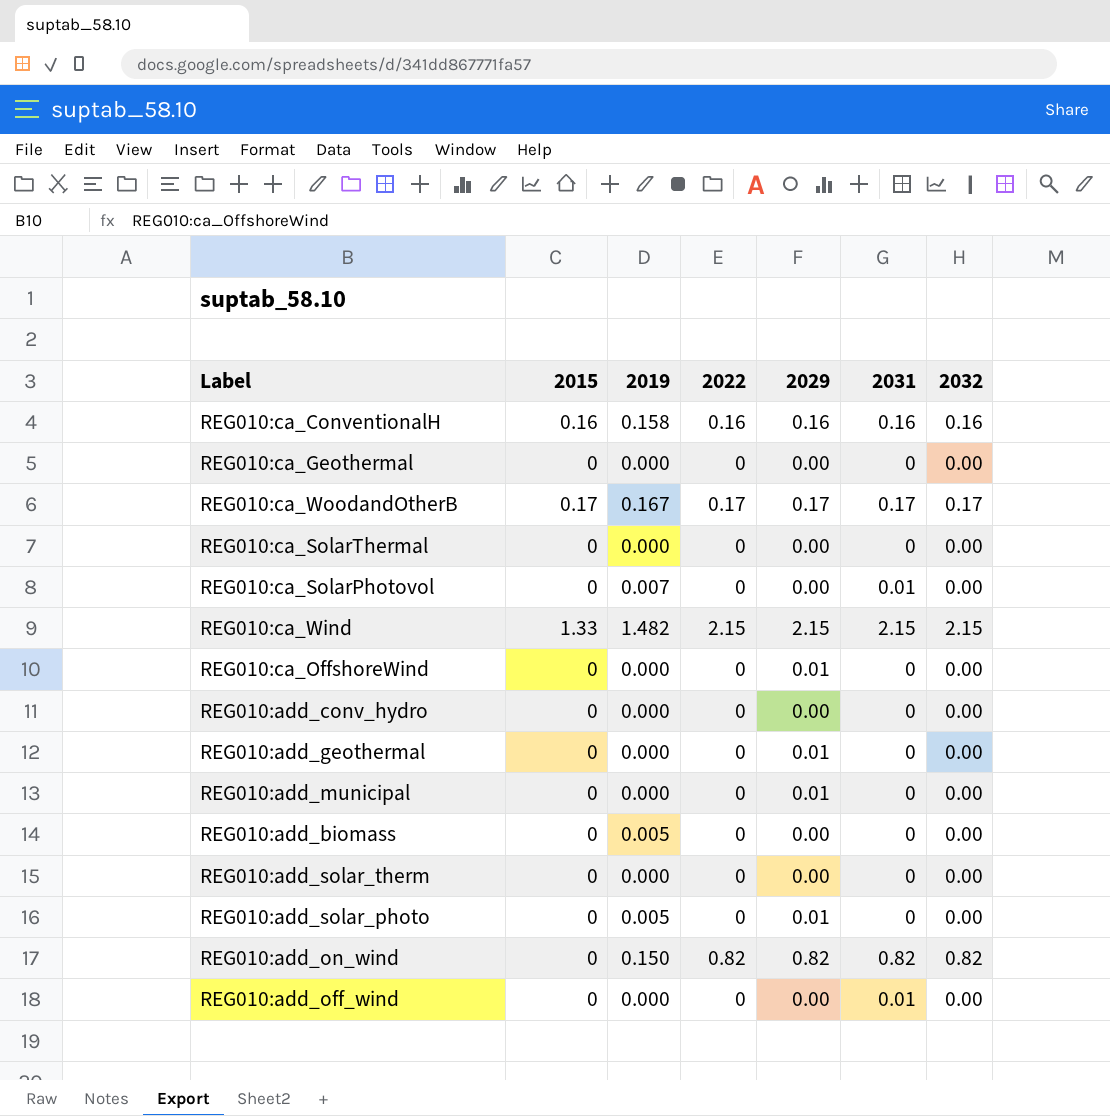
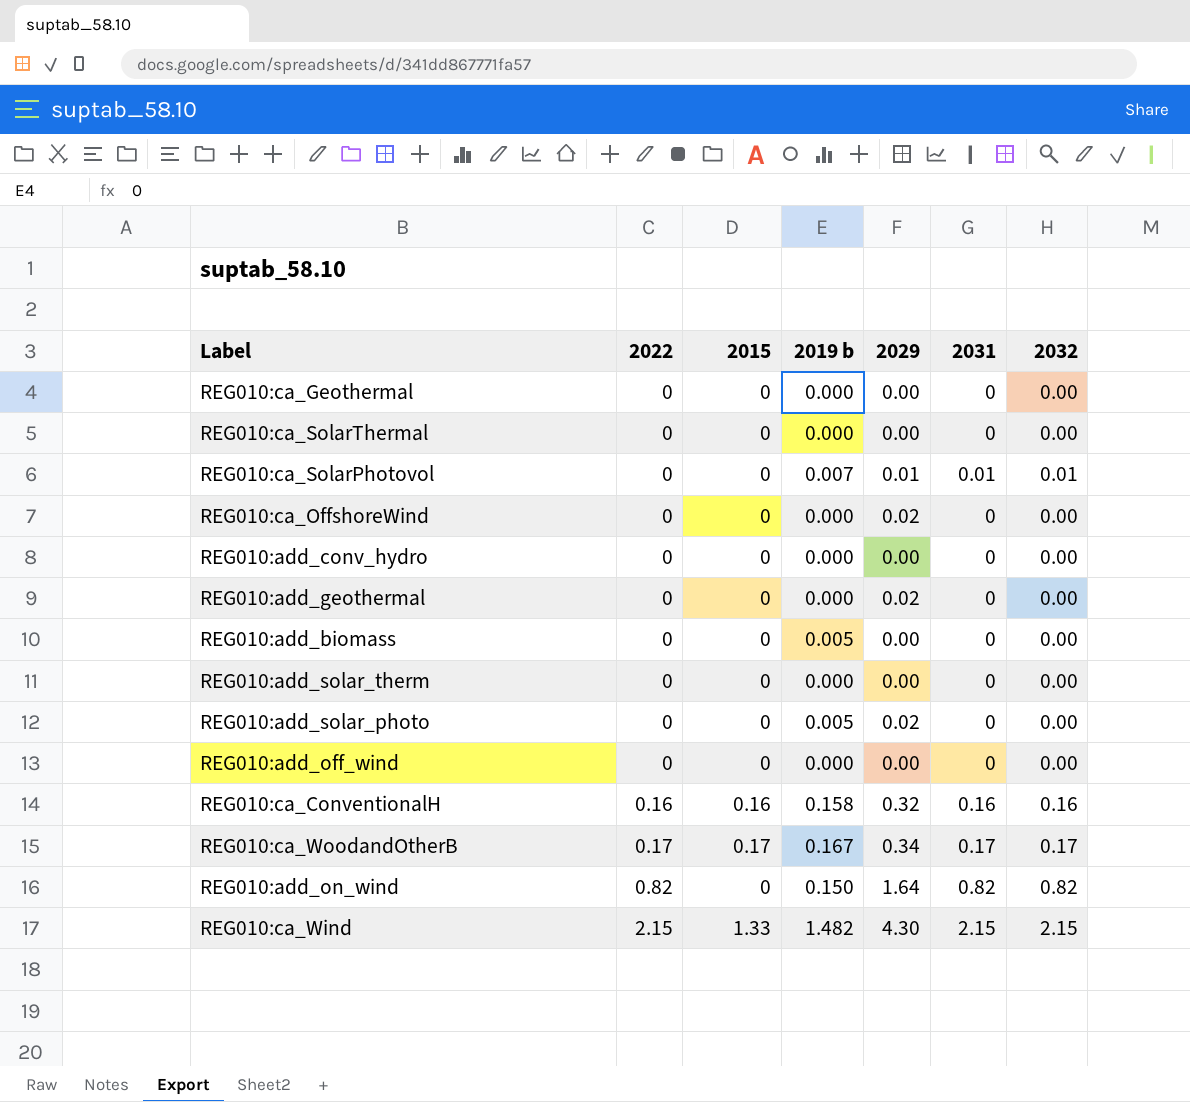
row order: none -> 2022 ascending
column 2022 | position: 4 -> 2
column name: 2019 -> 2019 b
row REG010:add_municipal: 0 | 0.000 | 0 | 0.01 | 0 | 0.00 -> none
REG010:ca_SolarPhotovol | 2029: 0.00 -> 0.01
REG010:ca_SolarPhotovol | 2032: 0.00 -> 0.01
REG010:ca_OffshoreWind | 2029: 0.01 -> 0.02
REG010:add_geothermal | 2029: 0.01 -> 0.02
REG010:add_solar_photo | 2029: 0.01 -> 0.02
REG010:add_off_wind | 2031: 0.01 -> 0
REG010:ca_ConventionalH | 2029: 0.16 -> 0.32
REG010:ca_WoodandOtherB | 2029: 0.17 -> 0.34
REG010:add_on_wind | 2029: 0.82 -> 1.64
REG010:ca_Wind | 2029: 2.15 -> 4.30

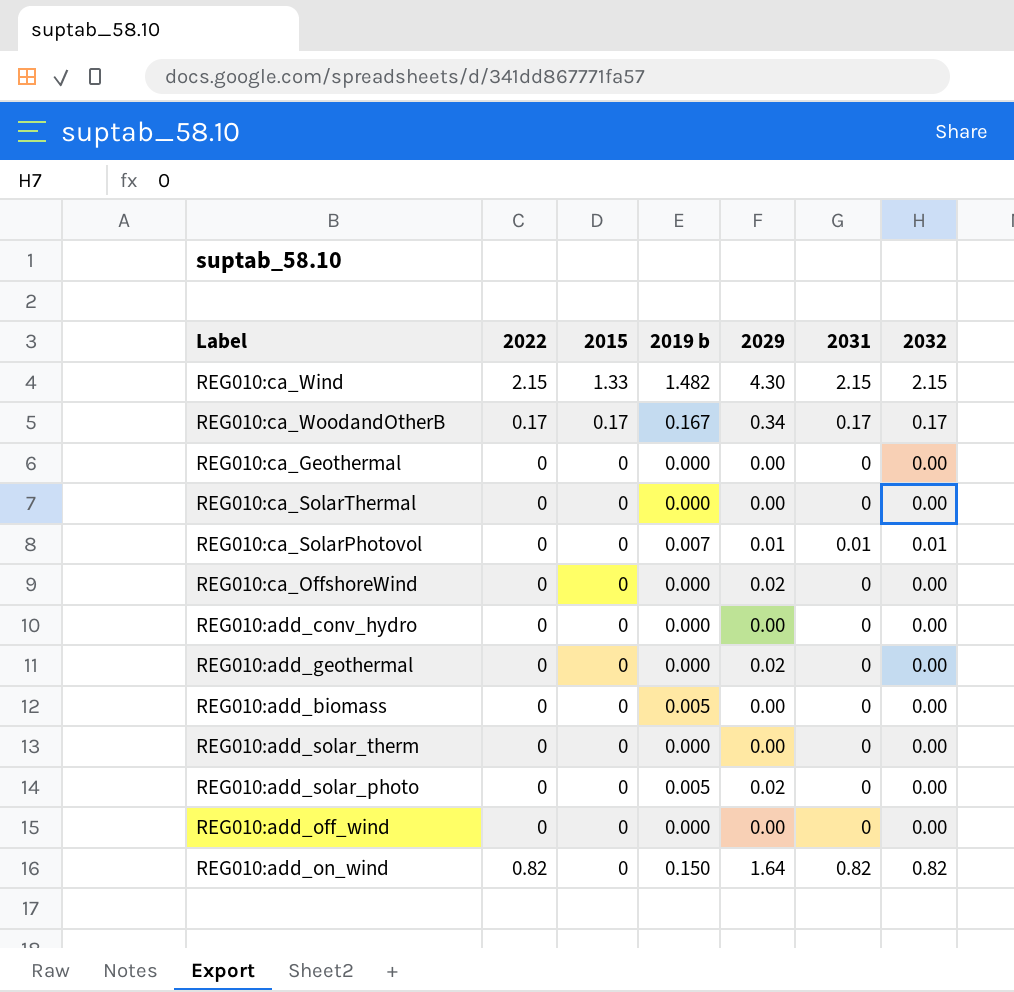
row order: 2022 ascending -> 2015 descending
row REG010:ca_ConventionalH: 0.16 | 0.16 | 0.158 | 0.32 | 0.16 | 0.16 -> none

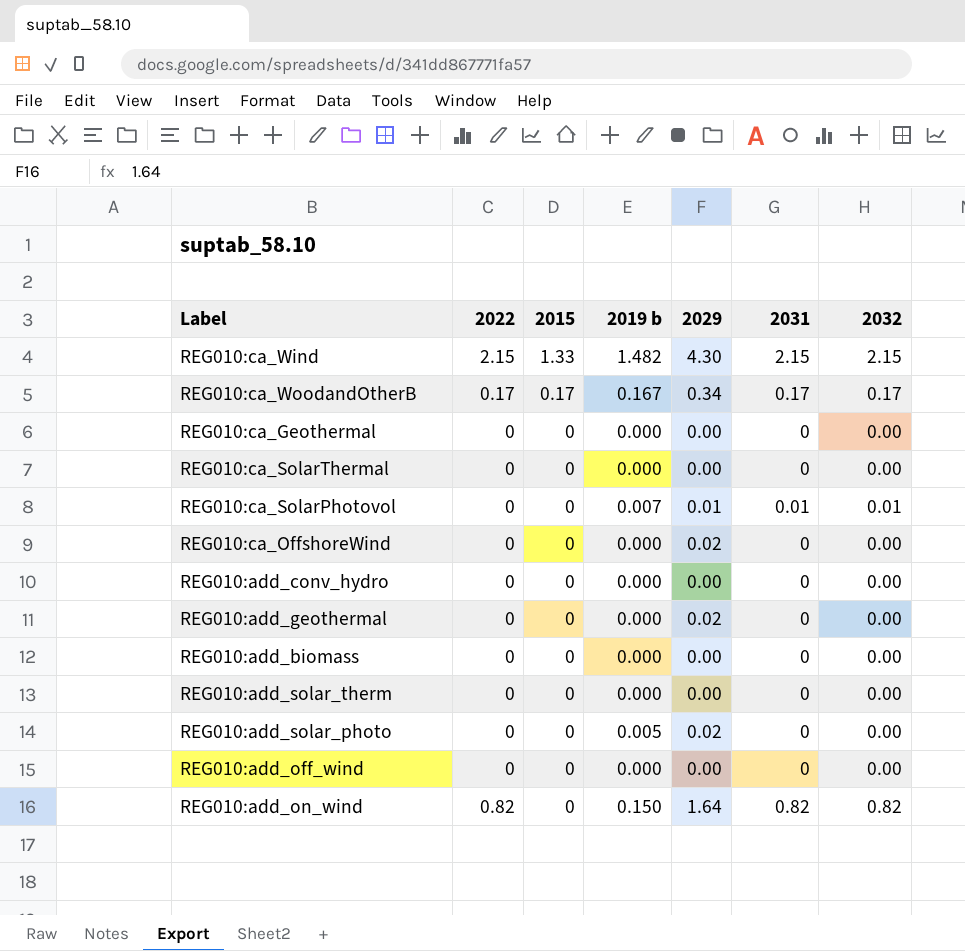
REG010:add_biomass | 2019 b: 0.005 -> 0.000

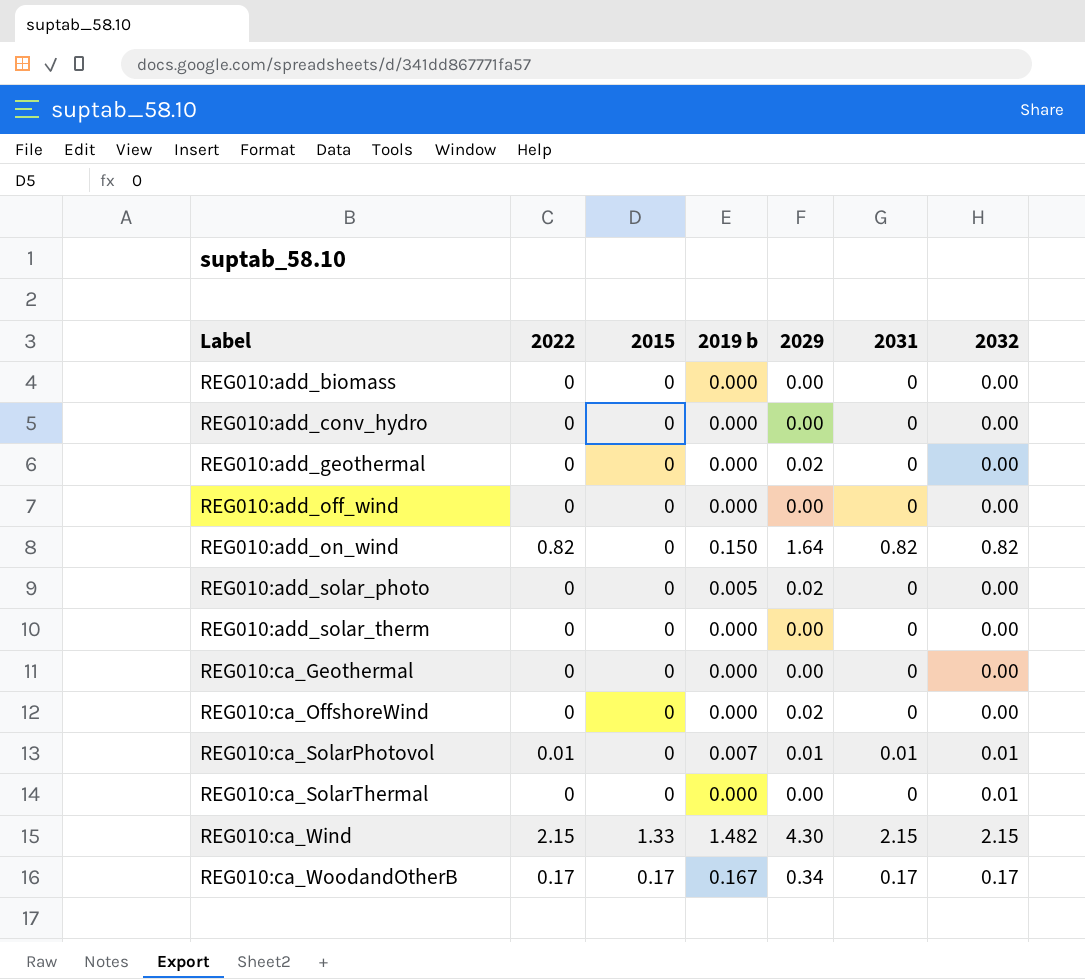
row order: 2015 descending -> Label ascending
REG010:ca_SolarPhotovol | 2022: 0 -> 0.01
REG010:ca_SolarThermal | 2032: 0.00 -> 0.01

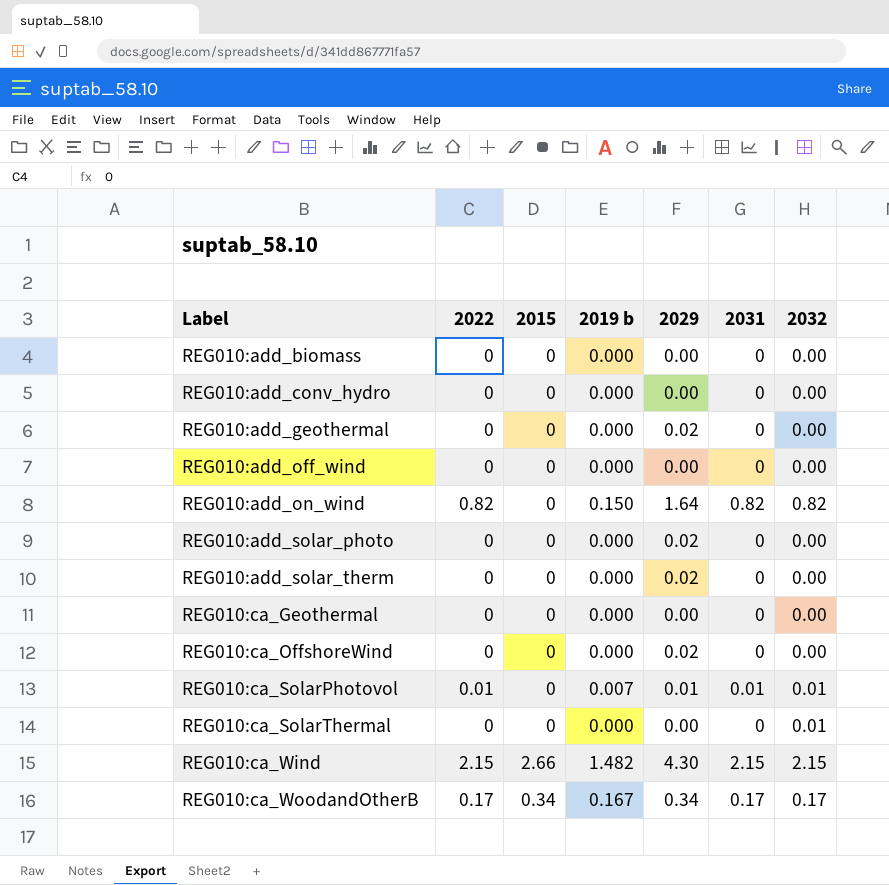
REG010:add_solar_photo | 2019 b: 0.005 -> 0.000
REG010:add_solar_therm | 2029: 0.00 -> 0.02
REG010:ca_Wind | 2015: 1.33 -> 2.66
REG010:ca_WoodandOtherB | 2015: 0.17 -> 0.34

